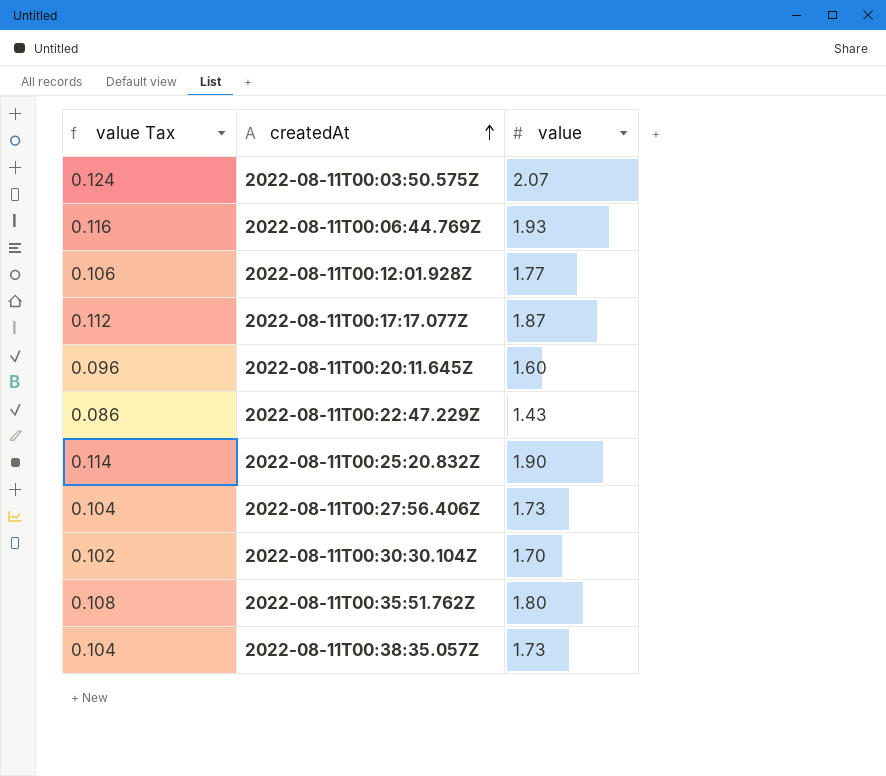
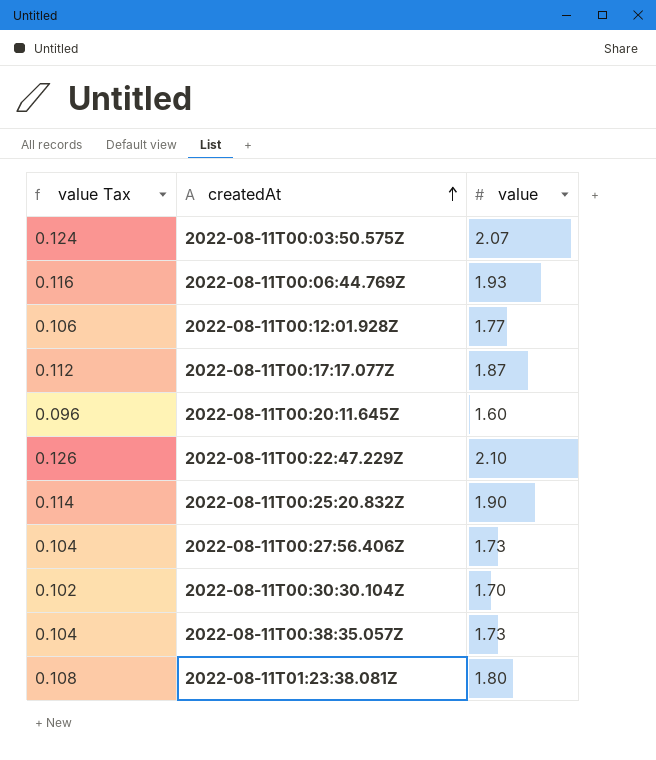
row 2022-08-11T00:35:51.762Z: 0.108 | 1.80 -> none
2022-08-11T00:22:47.229Z | value Tax: 0.086 -> 0.126
2022-08-11T00:22:47.229Z | value: 1.43 -> 2.10
row 2022-08-11T01:23:38.081Z: none -> 0.108 | 1.80

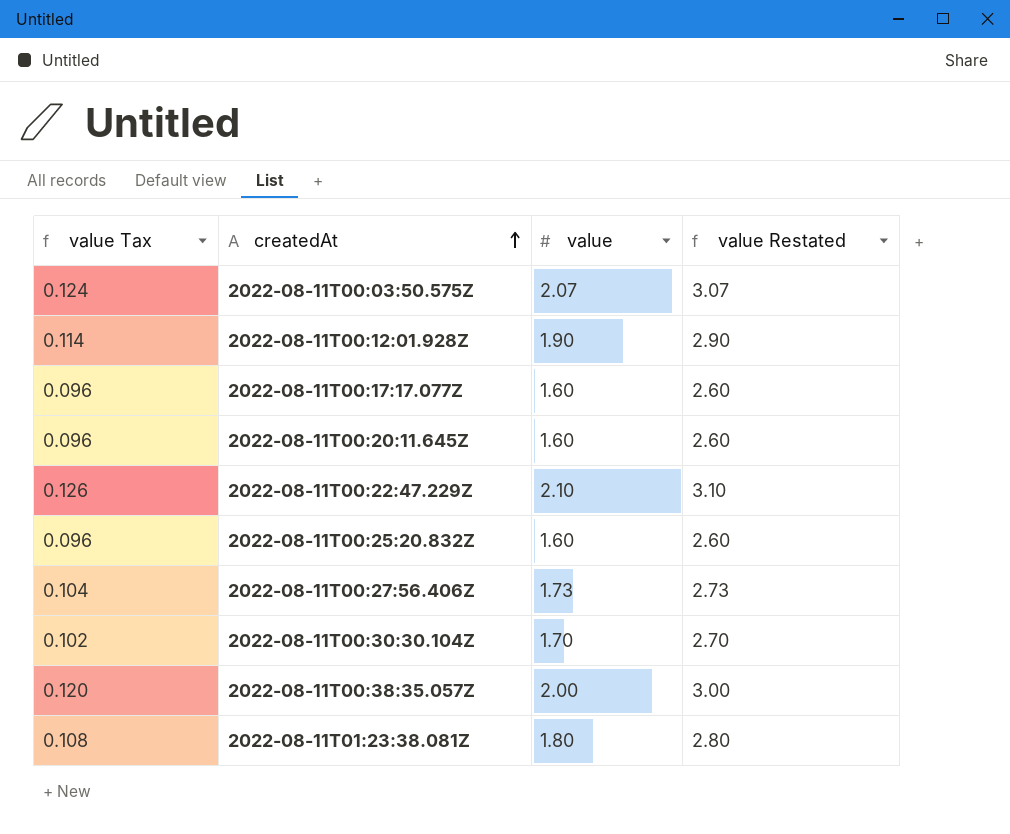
column value Restated | formula: none -> [value] + 1
row 2022-08-11T00:06:44.769Z: 0.116 | 1.93 -> none
2022-08-11T00:12:01.928Z | value Tax: 0.106 -> 0.114
2022-08-11T00:12:01.928Z | value: 1.77 -> 1.90
2022-08-11T00:17:17.077Z | value Tax: 0.112 -> 0.096
2022-08-11T00:17:17.077Z | value: 1.87 -> 1.60
2022-08-11T00:25:20.832Z | value Tax: 0.114 -> 0.096
2022-08-11T00:25:20.832Z | value: 1.90 -> 1.60
2022-08-11T00:38:35.057Z | value Tax: 0.104 -> 0.120
2022-08-11T00:38:35.057Z | value: 1.73 -> 2.00

